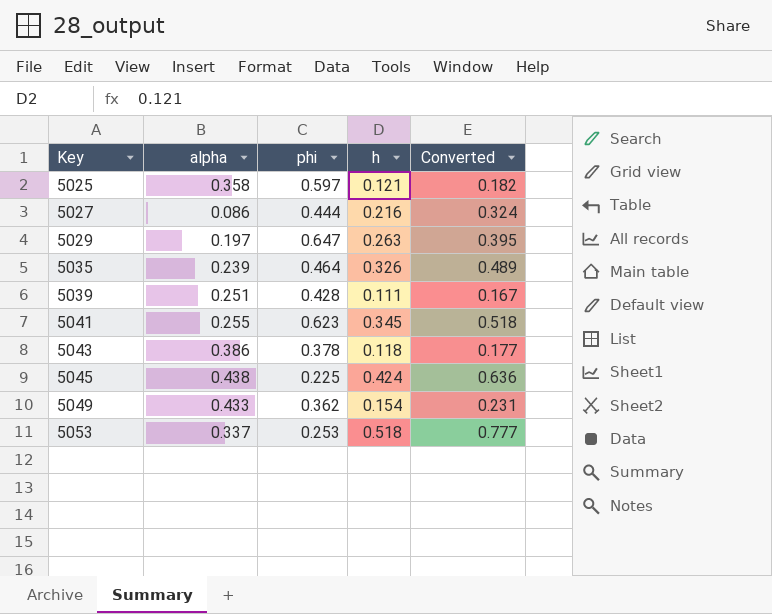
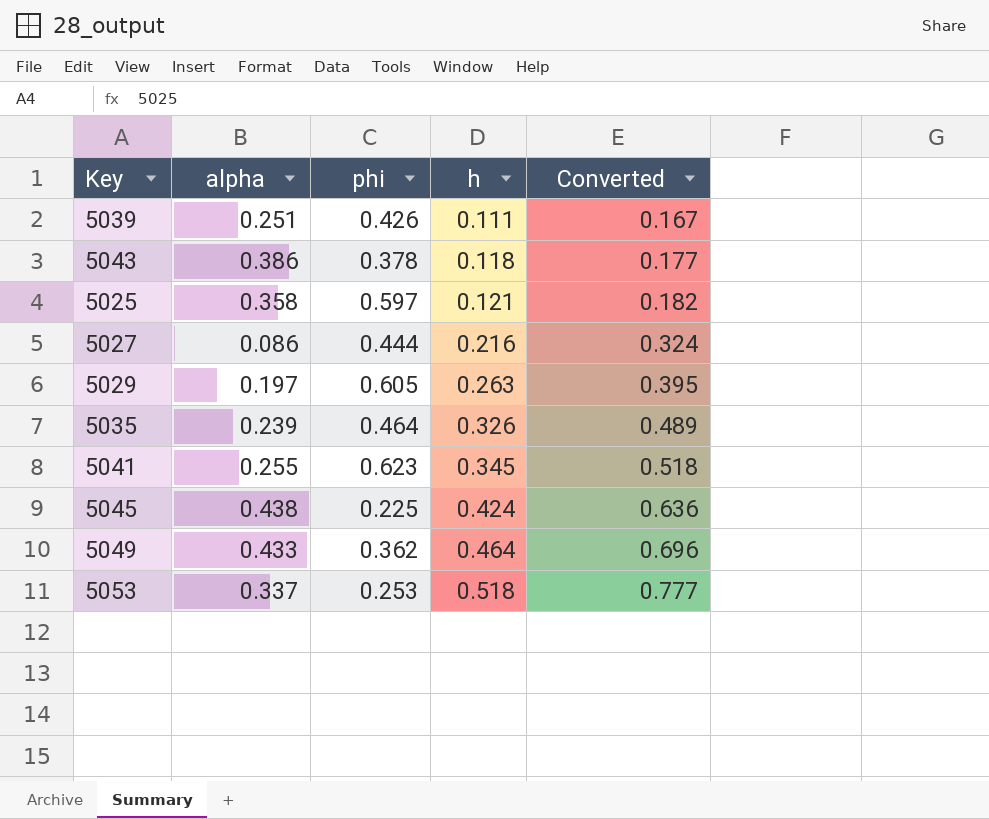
row order: Key ascending -> h ascending
5039 | phi: 0.428 -> 0.426
5029 | phi: 0.647 -> 0.605
5049 | h: 0.154 -> 0.464
5049 | Converted: 0.231 -> 0.696

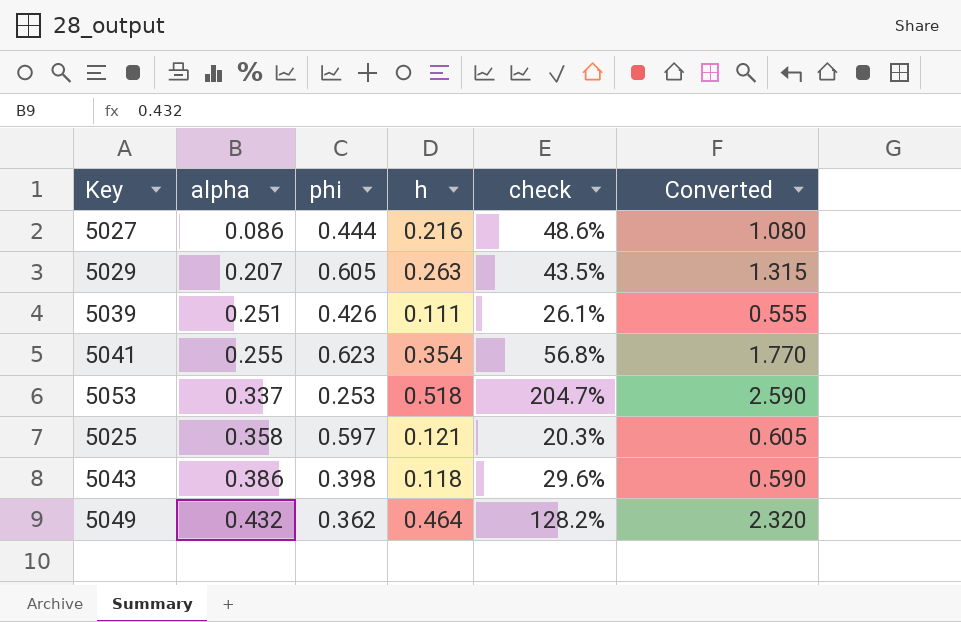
row order: h ascending -> alpha ascending
column check | formula: none -> [h] / [phi]
column Converted | formula: [h] * 1.5 -> [h] * 5
row 5035: 0.239 | 0.464 | 0.326 | 0.489 -> none
row 5045: 0.438 | 0.225 | 0.424 | 0.636 -> none
5029 | alpha: 0.197 -> 0.207
5041 | h: 0.345 -> 0.354
5043 | phi: 0.378 -> 0.398
5049 | alpha: 0.433 -> 0.432

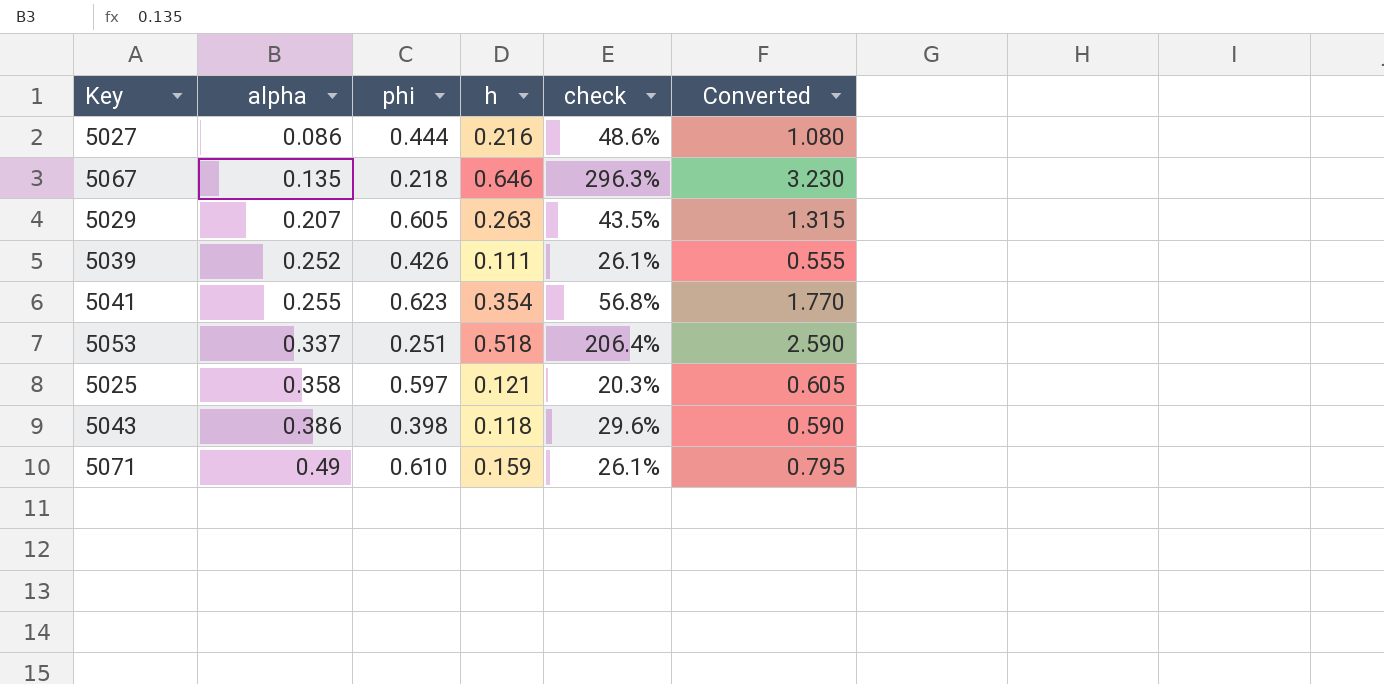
row 5049: 0.432 | 0.362 | 0.464 | 128.2% | 2.320 -> none
row 5067: none -> 0.135 | 0.218 | 0.646 | 296.3% | 3.230
5039 | alpha: 0.251 -> 0.252
5053 | phi: 0.253 -> 0.251
5053 | check: 204.7% -> 206.4%
row 5071: none -> 0.49 | 0.610 | 0.159 | 26.1% | 0.795

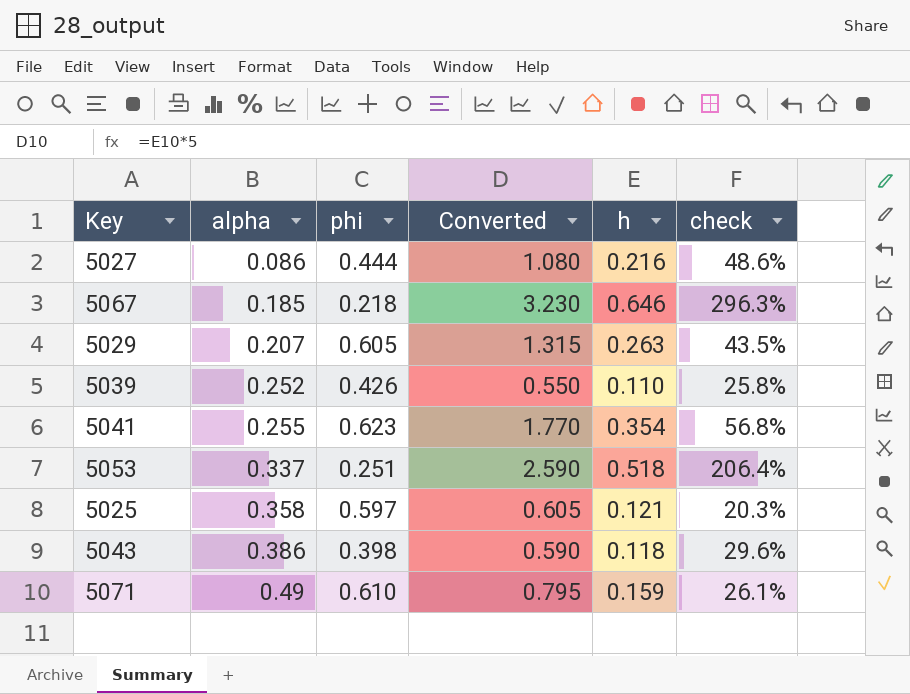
column Converted | position: 6 -> 4
5067 | alpha: 0.135 -> 0.185
5039 | Converted: 0.555 -> 0.550
5039 | h: 0.111 -> 0.110
5039 | check: 26.1% -> 25.8%

